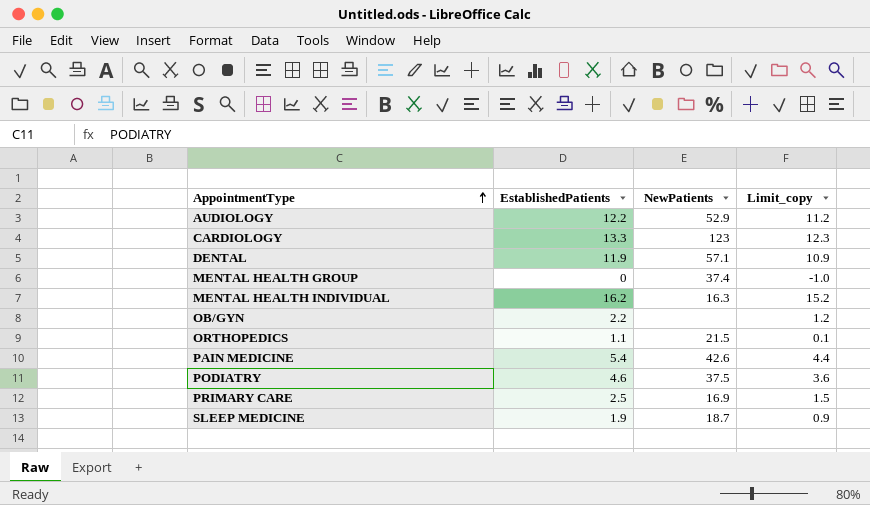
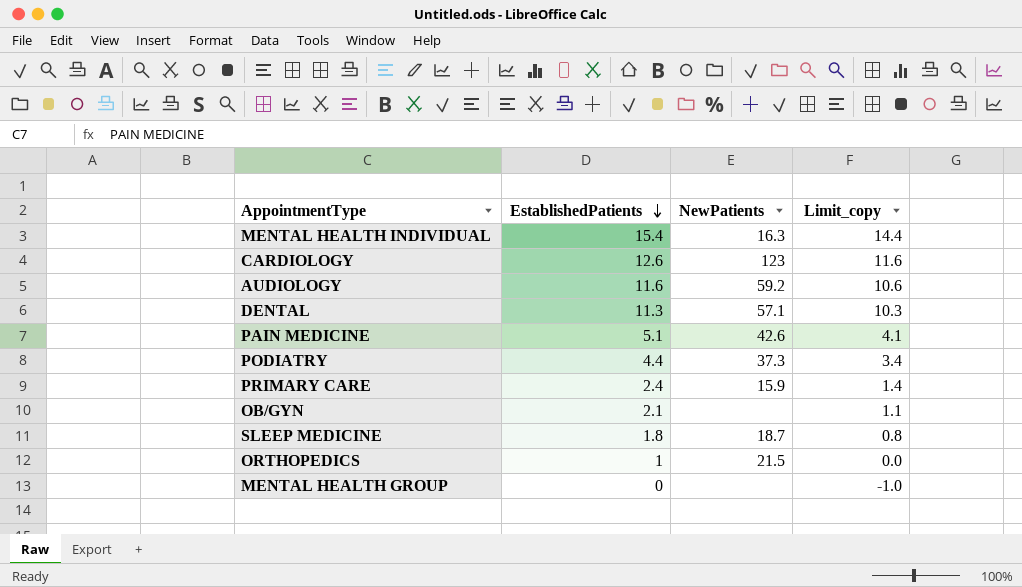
row order: AppointmentType ascending -> EstablishedPatients descending
MENTAL HEALTH INDIVIDUAL | EstablishedPatients: 16.2 -> 15.4
MENTAL HEALTH INDIVIDUAL | Limit_copy: 15.2 -> 14.4
CARDIOLOGY | EstablishedPatients: 13.3 -> 12.6
CARDIOLOGY | Limit_copy: 12.3 -> 11.6
AUDIOLOGY | EstablishedPatients: 12.2 -> 11.6
AUDIOLOGY | NewPatients: 52.9 -> 59.2
AUDIOLOGY | Limit_copy: 11.2 -> 10.6
DENTAL | EstablishedPatients: 11.9 -> 11.3
DENTAL | Limit_copy: 10.9 -> 10.3
PAIN MEDICINE | EstablishedPatients: 5.4 -> 5.1
PAIN MEDICINE | Limit_copy: 4.4 -> 4.1
PODIATRY | EstablishedPatients: 4.6 -> 4.4
PODIATRY | NewPatients: 37.5 -> 37.3
PODIATRY | Limit_copy: 3.6 -> 3.4
PRIMARY CARE | EstablishedPatients: 2.5 -> 2.4
PRIMARY CARE | NewPatients: 16.9 -> 15.9
PRIMARY CARE | Limit_copy: 1.5 -> 1.4
OB/GYN | EstablishedPatients: 2.2 -> 2.1
OB/GYN | Limit_copy: 1.2 -> 1.1
SLEEP MEDICINE | EstablishedPatients: 1.9 -> 1.8
SLEEP MEDICINE | Limit_copy: 0.9 -> 0.8
ORTHOPEDICS | EstablishedPatients: 1.1 -> 1
ORTHOPEDICS | Limit_copy: 0.1 -> 0.0
MENTAL HEALTH GROUP | NewPatients: 37.4 -> none

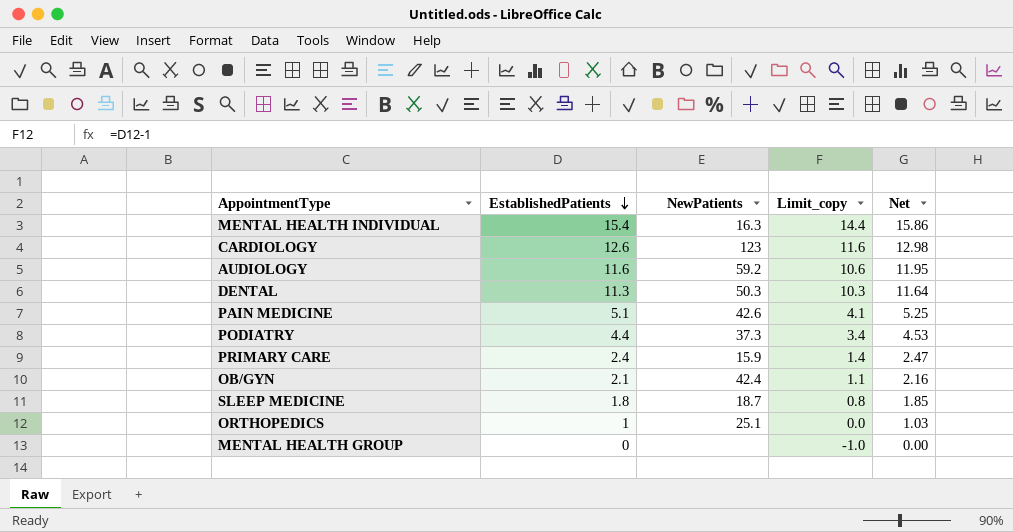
column Net | formula: none -> [EstablishedPatients] * 1.03
DENTAL | NewPatients: 57.1 -> 50.3
OB/GYN | NewPatients: none -> 42.4
ORTHOPEDICS | NewPatients: 21.5 -> 25.1

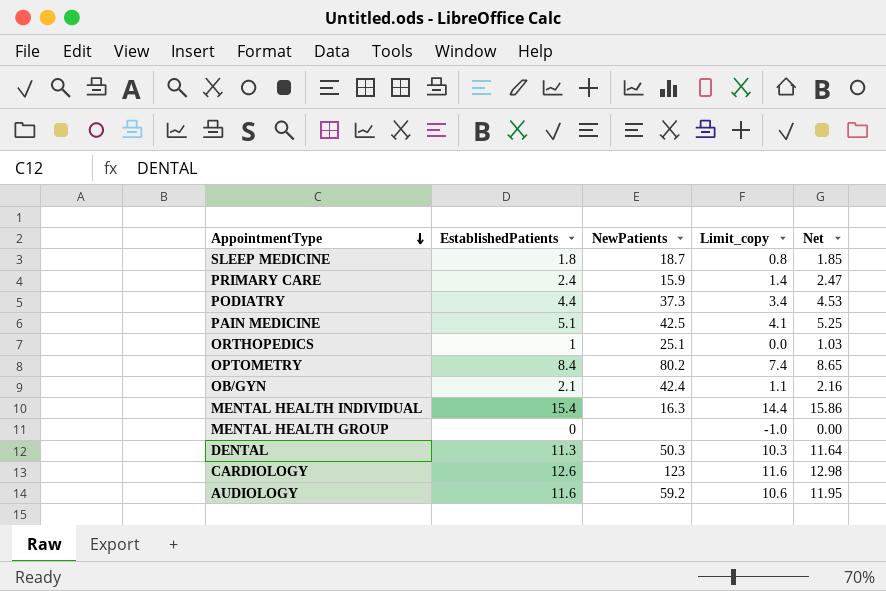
row order: EstablishedPatients descending -> AppointmentType descending
PAIN MEDICINE | NewPatients: 42.6 -> 42.5
row OPTOMETRY: none -> 8.4 | 80.2 | 7.4 | 8.65

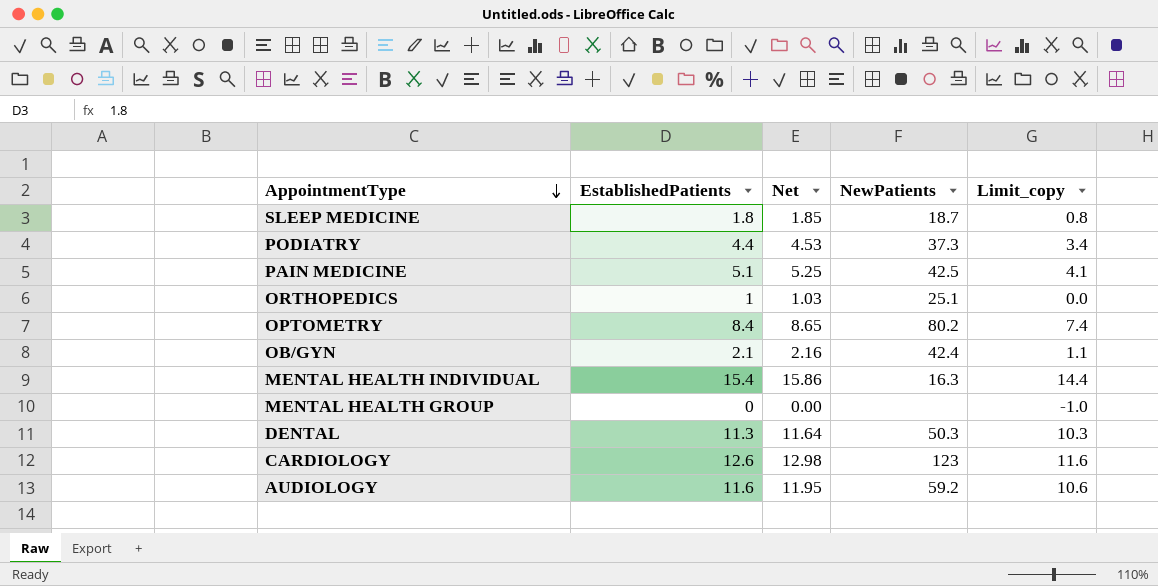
column Net | position: 5 -> 3
row PRIMARY CARE: 2.4 | 15.9 | 1.4 | 2.47 -> none

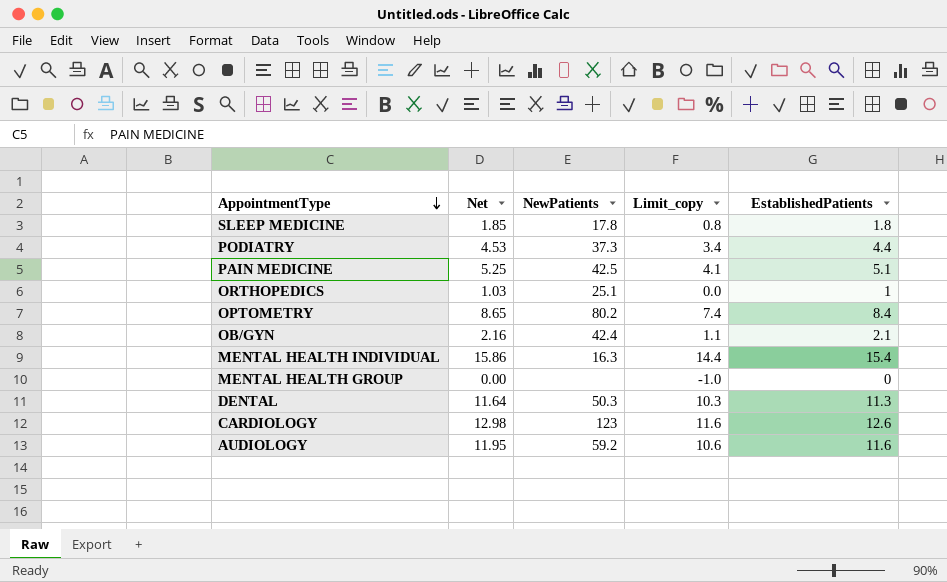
column EstablishedPatients | position: 2 -> 5
SLEEP MEDICINE | NewPatients: 18.7 -> 17.8

